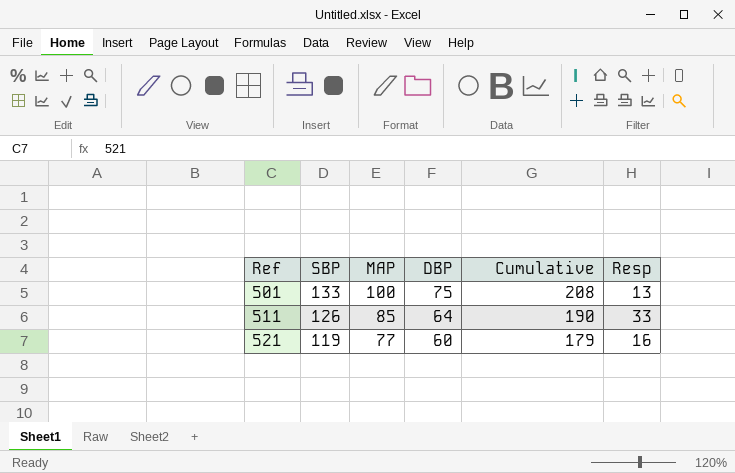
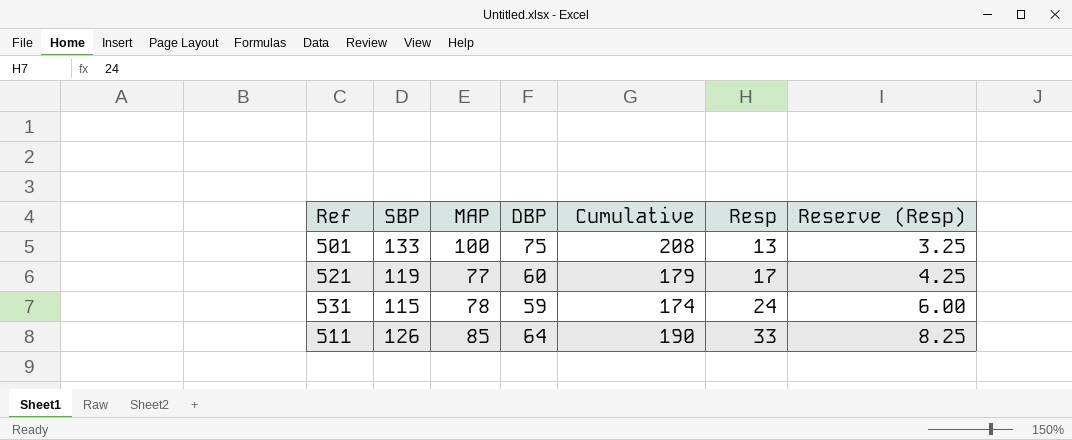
row order: Ref ascending -> Resp ascending
column Reserve (Resp) | formula: none -> [Resp] * 0.25
521 | Resp: 16 -> 17
row 531: none -> 115 | 78 | 59 | 174 | 24 | 6.00

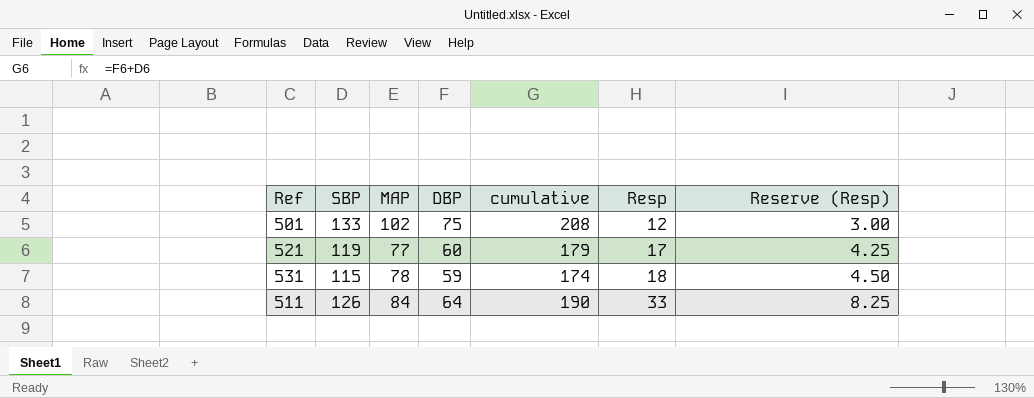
column name: Cumulative -> cumulative
501 | MAP: 100 -> 102
501 | Resp: 13 -> 12
501 | Reserve (Resp): 3.25 -> 3.00
531 | Resp: 24 -> 18
531 | Reserve (Resp): 6.00 -> 4.50
511 | MAP: 85 -> 84

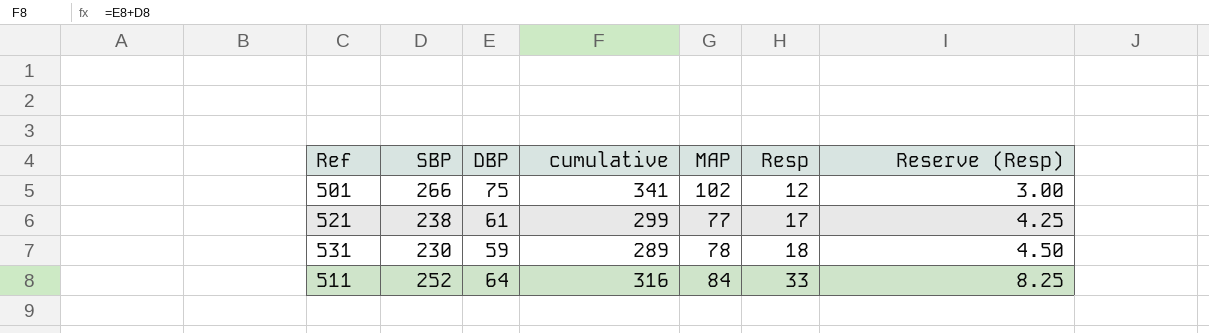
column MAP | position: 3 -> 5
501 | SBP: 133 -> 266
501 | cumulative: 208 -> 341
521 | SBP: 119 -> 238
521 | DBP: 60 -> 61
521 | cumulative: 179 -> 299
531 | SBP: 115 -> 230
531 | cumulative: 174 -> 289
511 | SBP: 126 -> 252
511 | cumulative: 190 -> 316

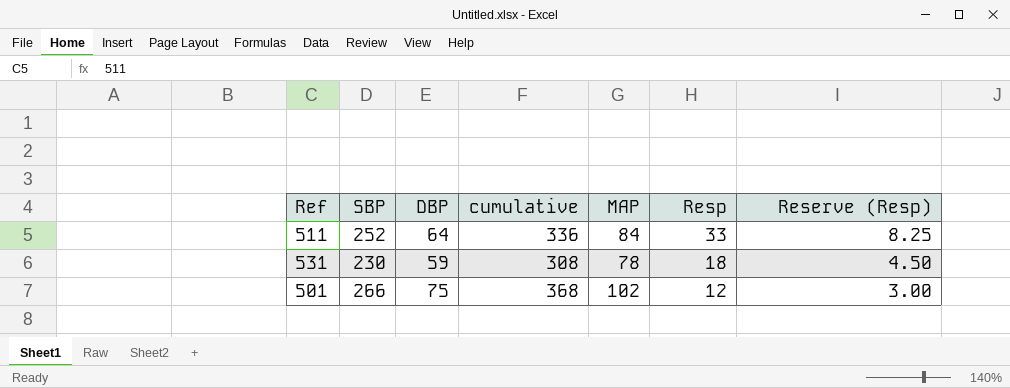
row order: Resp ascending -> Resp descending
column cumulative | formula: [SBP] + [DBP] -> [SBP] + [MAP]
row 521: 238 | 61 | 299 | 77 | 17 | 4.25 -> none

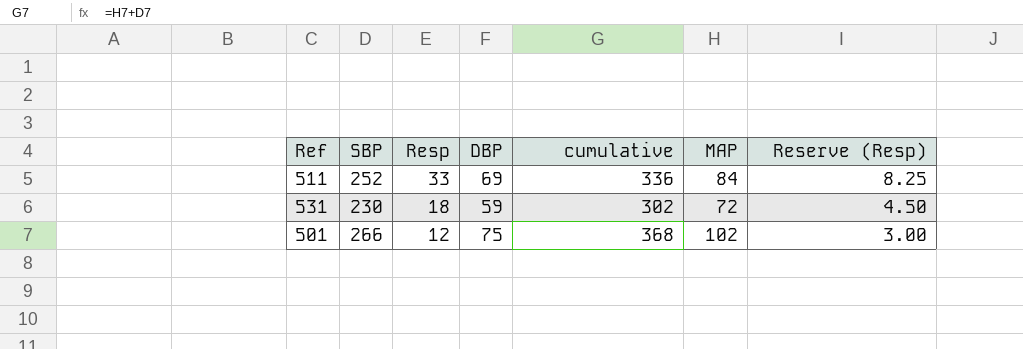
column Resp | position: 6 -> 3
511 | DBP: 64 -> 69
531 | cumulative: 308 -> 302
531 | MAP: 78 -> 72

